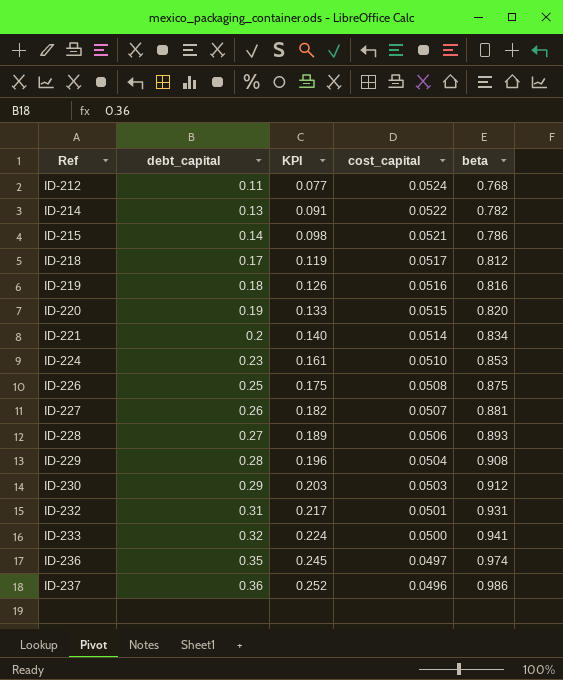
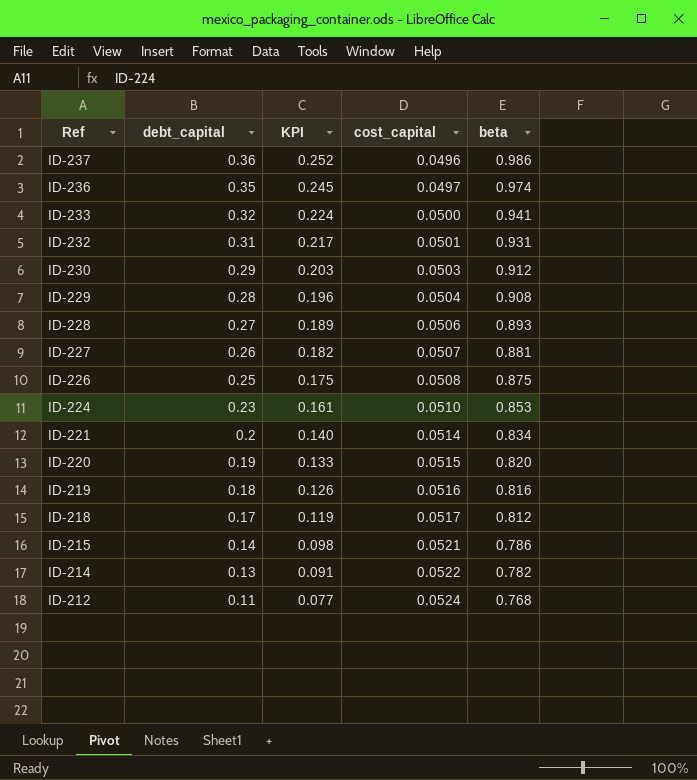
row order: Ref ascending -> Ref descending

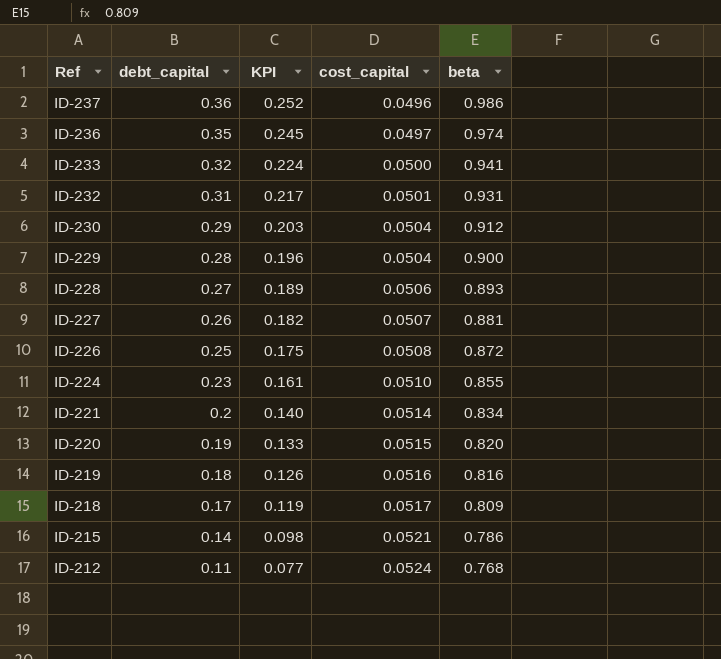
row ID-214: 0.13 | 0.091 | 0.0522 | 0.782 -> none
ID-230 | cost_capital: 0.0503 -> 0.0504
ID-229 | beta: 0.908 -> 0.900
ID-226 | beta: 0.875 -> 0.872
ID-224 | beta: 0.853 -> 0.855
ID-218 | beta: 0.812 -> 0.809

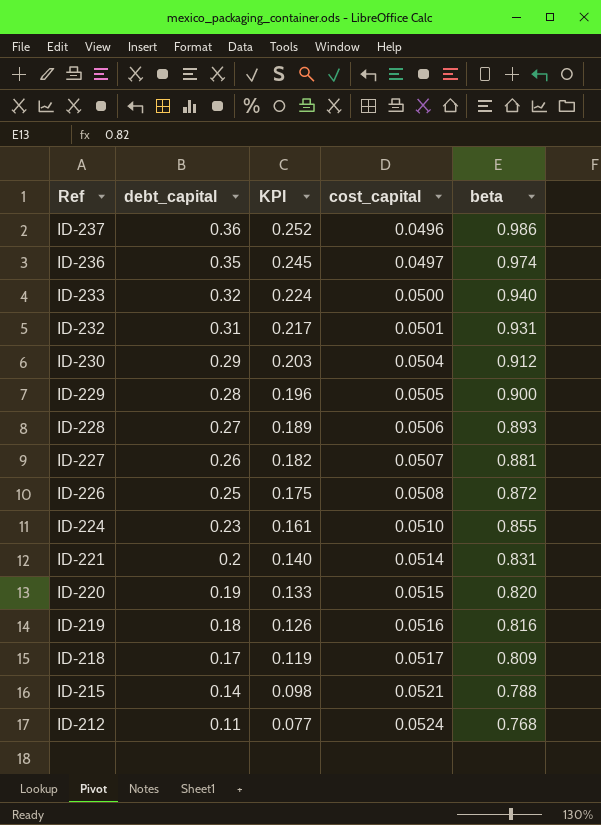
ID-233 | beta: 0.941 -> 0.940
ID-229 | cost_capital: 0.0504 -> 0.0505
ID-221 | beta: 0.834 -> 0.831
ID-215 | beta: 0.786 -> 0.788

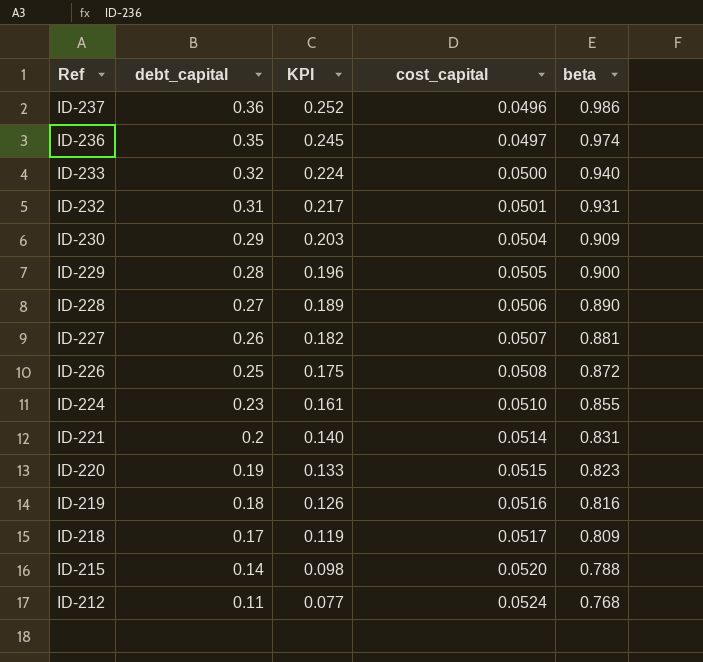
ID-230 | beta: 0.912 -> 0.909
ID-228 | beta: 0.893 -> 0.890
ID-220 | beta: 0.820 -> 0.823
ID-215 | cost_capital: 0.0521 -> 0.0520

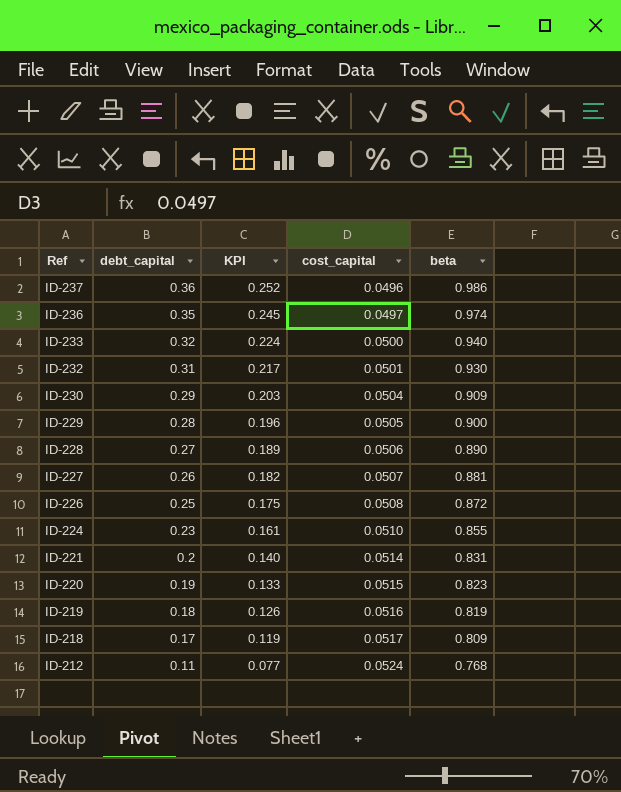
row ID-215: 0.14 | 0.098 | 0.0520 | 0.788 -> none
ID-232 | beta: 0.931 -> 0.930
ID-219 | beta: 0.816 -> 0.819

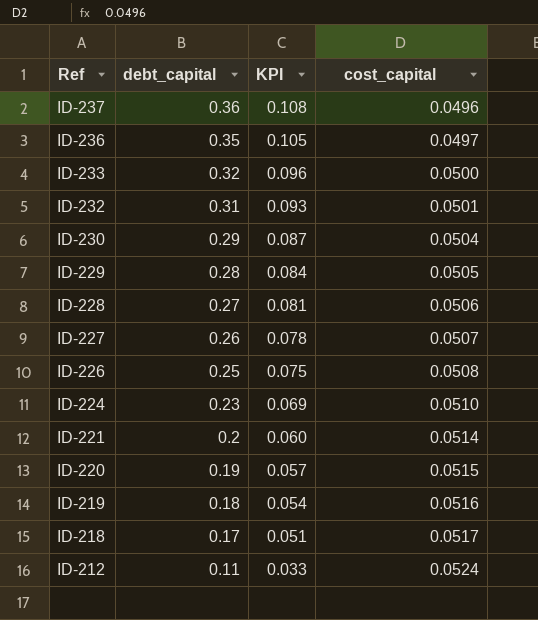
column beta | position: 5 -> none
column KPI | formula: [debt_capital] * 0.7 -> [debt_capital] * 0.3

